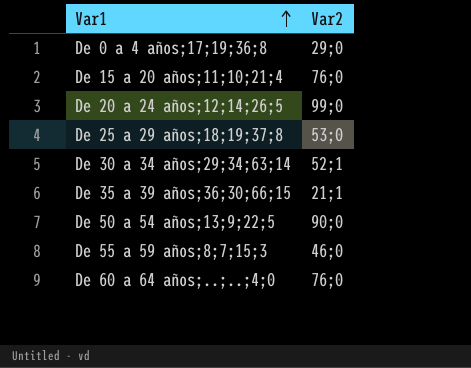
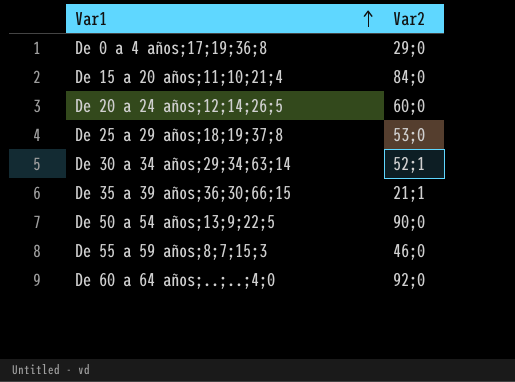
De 15 a 20 años;11;10;21;4 | Var2: 76;0 -> 84;0
De 20 a 24 años;12;14;26;5 | Var2: 99;0 -> 60;0
De 60 a 64 años;..;..;4;0 | Var2: 76;0 -> 92;0

